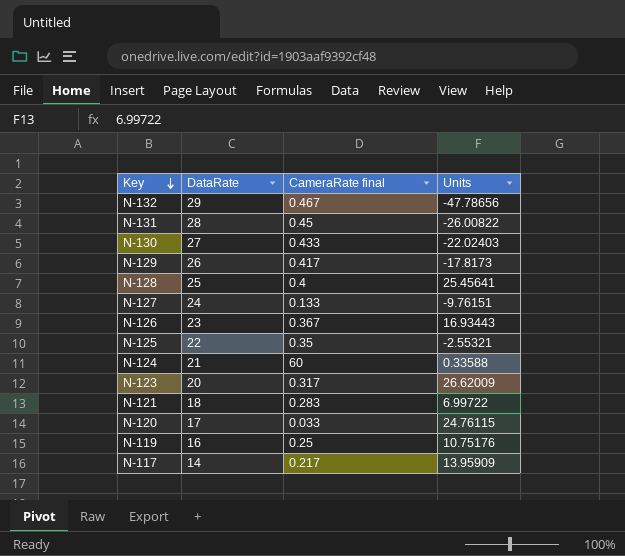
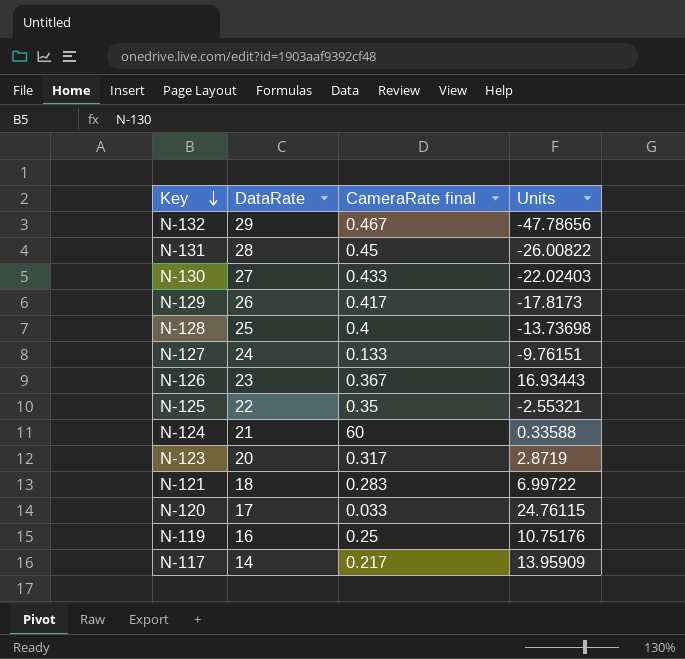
N-128 | Units: 25.45641 -> -13.73698
N-123 | Units: 26.62009 -> 2.8719

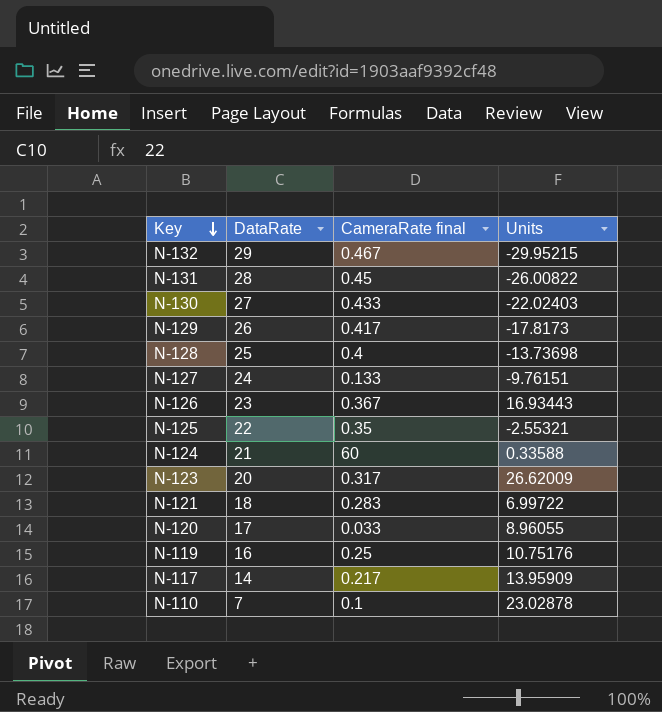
N-132 | Units: -47.78656 -> -29.95215
N-123 | Units: 2.8719 -> 26.62009
N-120 | Units: 24.76115 -> 8.96055
row N-110: none -> 7 | 0.1 | 23.02878

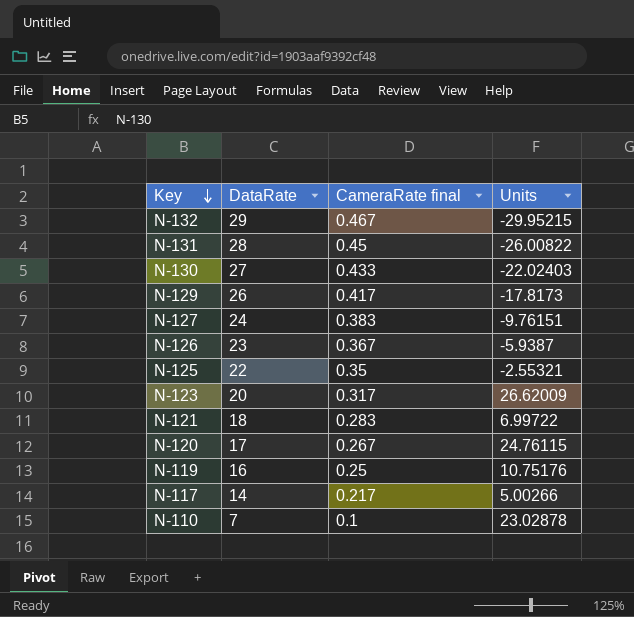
row N-128: 25 | 0.4 | -13.73698 -> none
row N-124: 21 | 60 | 0.33588 -> none
N-127 | CameraRate final: 0.133 -> 0.383
N-126 | Units: 16.93443 -> -5.9387
N-120 | CameraRate final: 0.033 -> 0.267
N-120 | Units: 8.96055 -> 24.76115
N-117 | Units: 13.95909 -> 5.00266

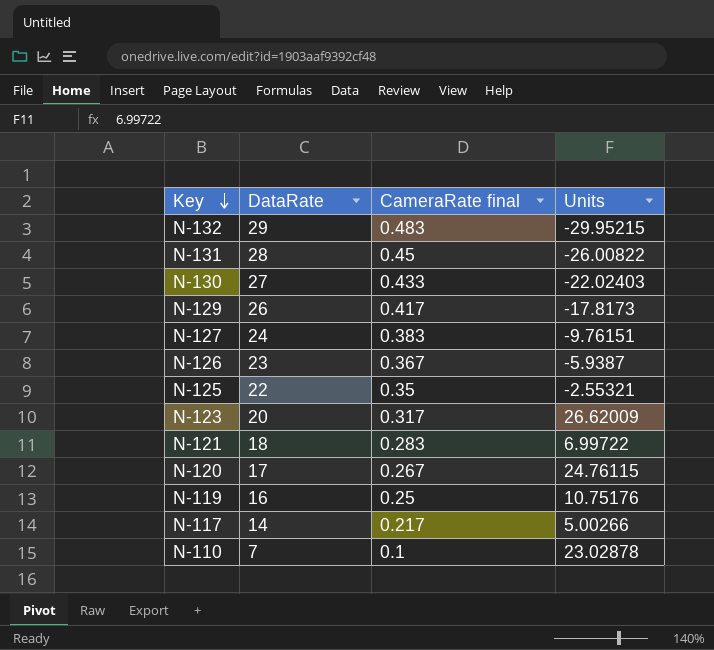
N-132 | CameraRate final: 0.467 -> 0.483

